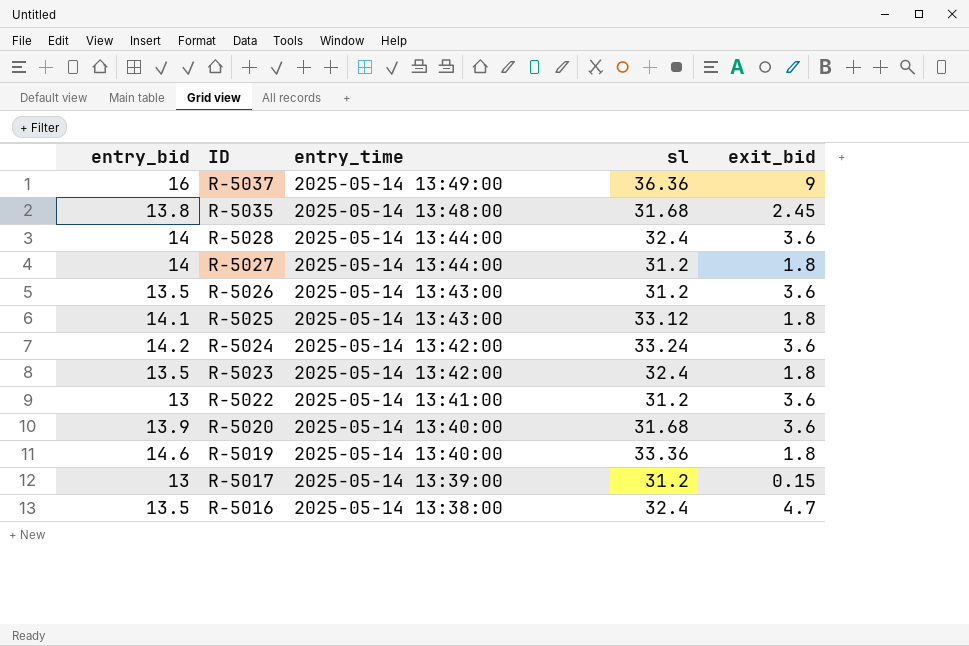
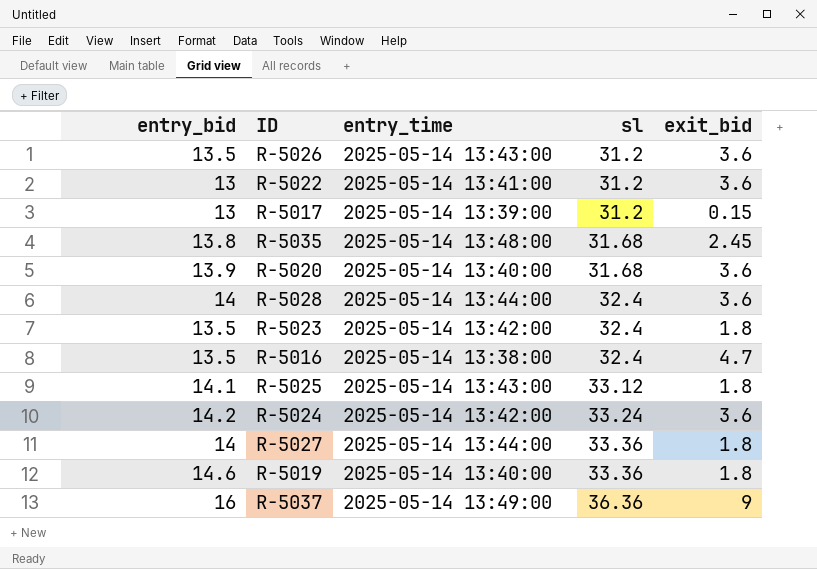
row order: ID descending -> sl ascending
R-5027 | sl: 31.2 -> 33.36

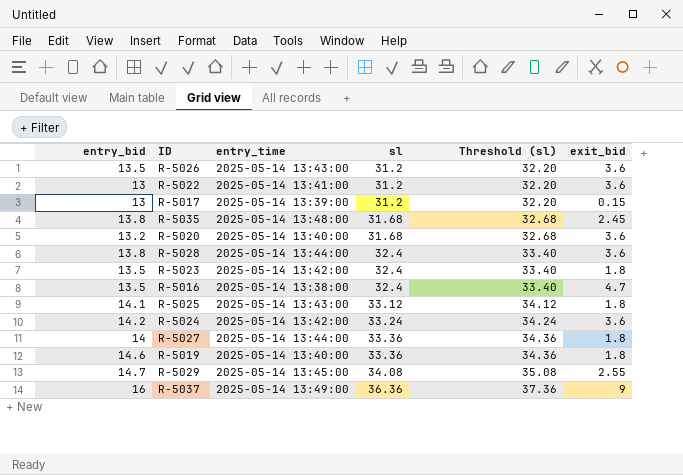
column Threshold (sl) | formula: none -> [sl] + 1
R-5020 | entry_bid: 13.9 -> 13.2
R-5028 | entry_bid: 14 -> 13.8
row R-5029: none -> 14.7 | 2025-05-14 13:45:00 | 34.08 | 35.08 | 2.55

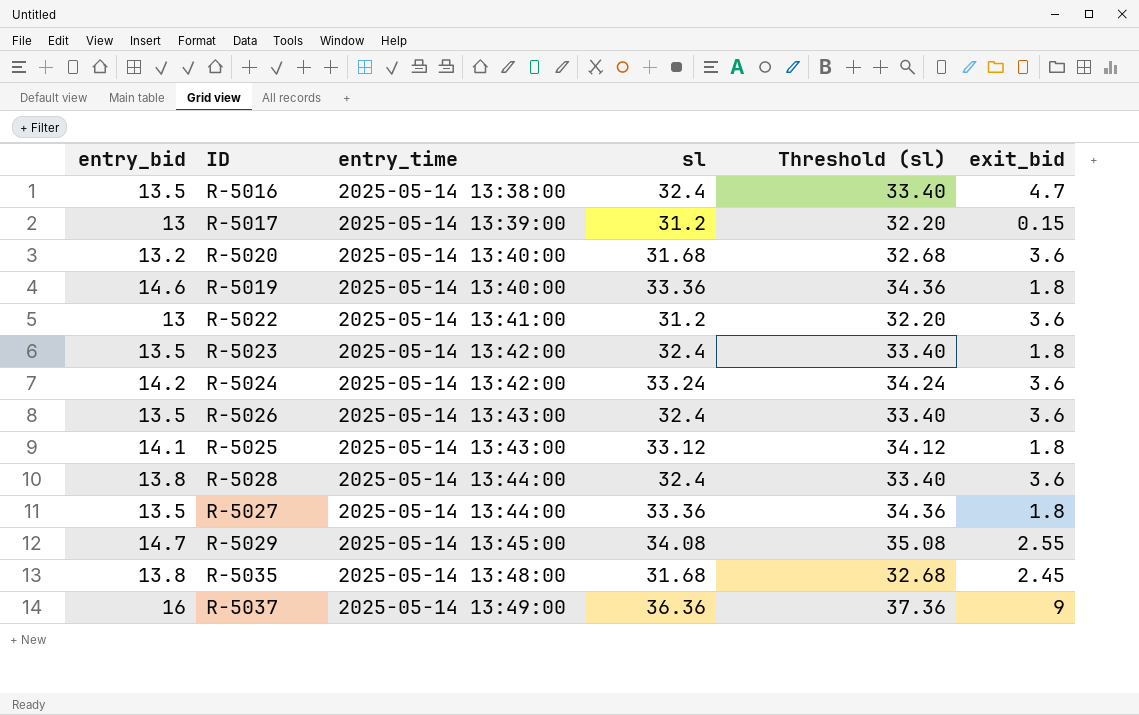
row order: sl ascending -> entry_time ascending
R-5026 | sl: 31.2 -> 32.4
R-5026 | Threshold (sl): 32.20 -> 33.40
R-5027 | entry_bid: 14 -> 13.5

